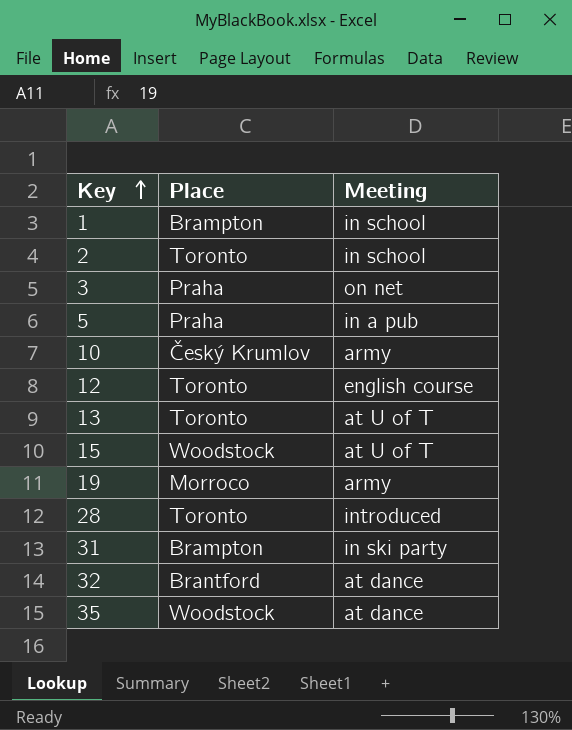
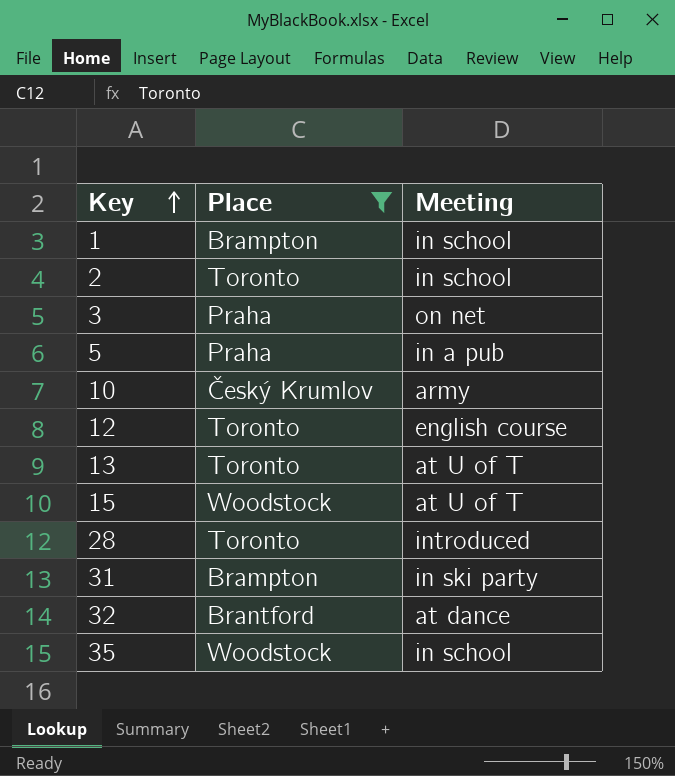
filter: none -> Place != Morroco
35 | Meeting: at dance -> in school

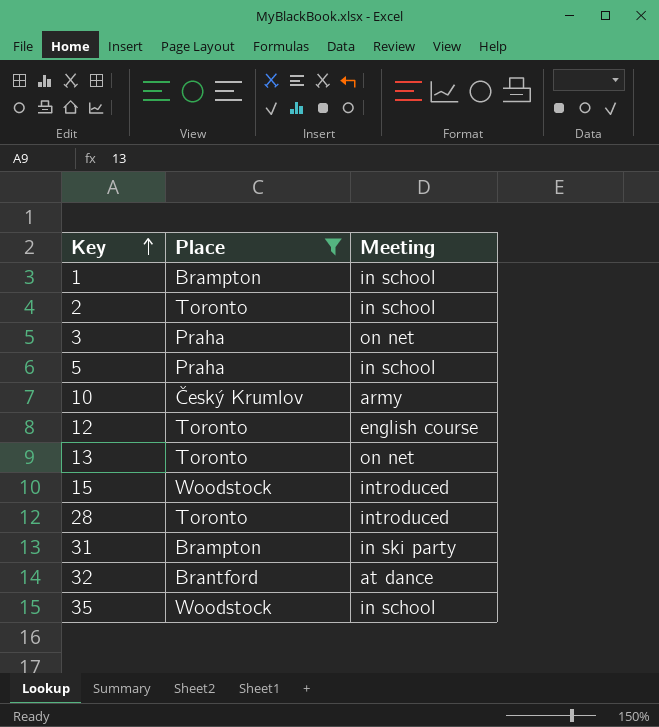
5 | Meeting: in a pub -> in school
13 | Meeting: at U of T -> on net
15 | Meeting: at U of T -> introduced

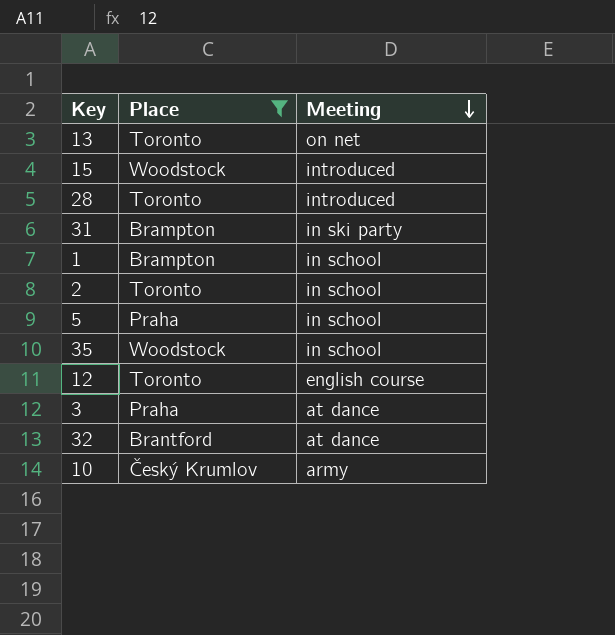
row order: Key ascending -> Meeting descending
3 | Meeting: on net -> at dance

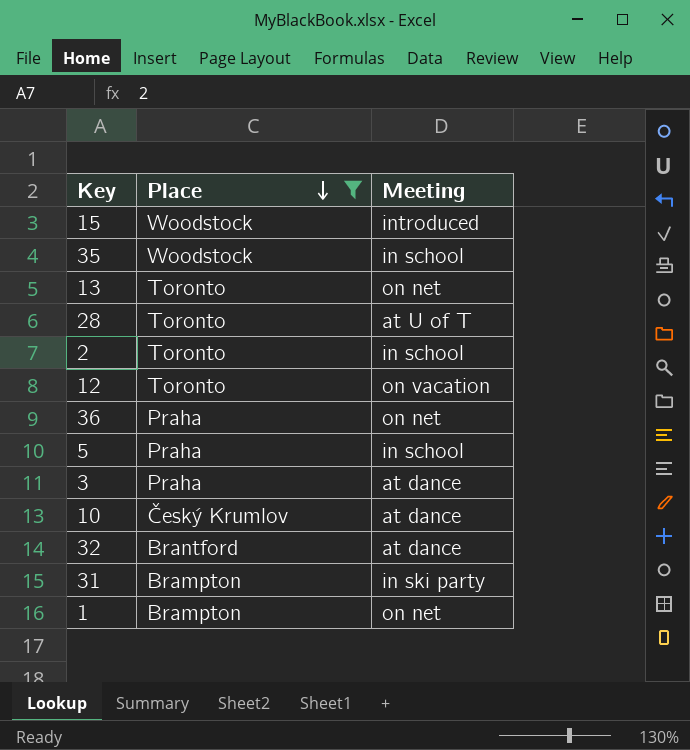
row order: Meeting descending -> Place descending
28 | Meeting: introduced -> at U of T
12 | Meeting: english course -> on vacation
row 36: none -> Praha | on net
10 | Meeting: army -> at dance
1 | Meeting: in school -> on net

